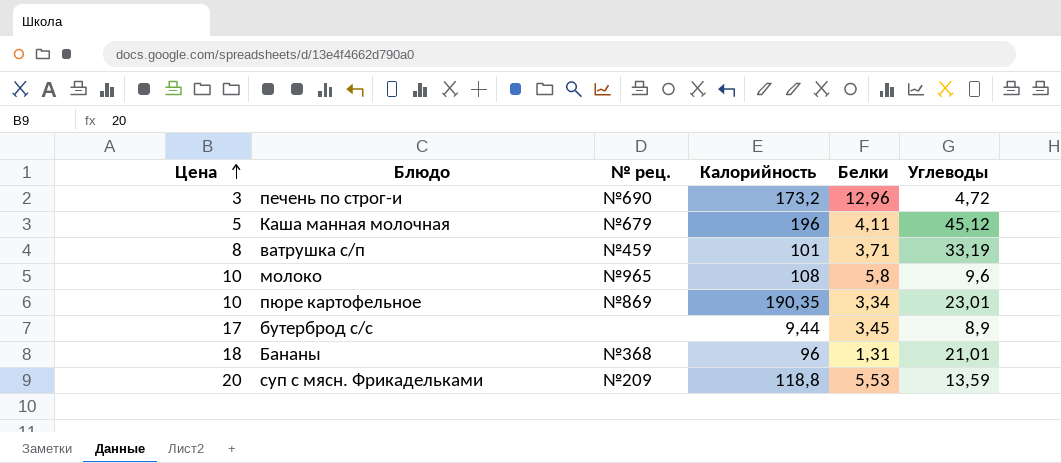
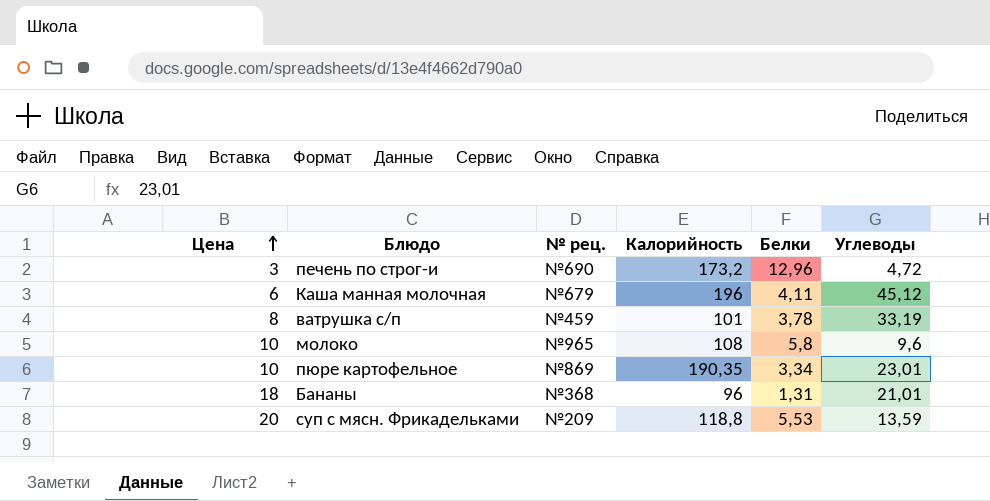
row бутерброд с/с: 17 | none | 9,44 | 3,45 | 8,9 -> none
Каша манная молочная | Цена: 5 -> 6
ватрушка с/п | Белки: 3,71 -> 3,78

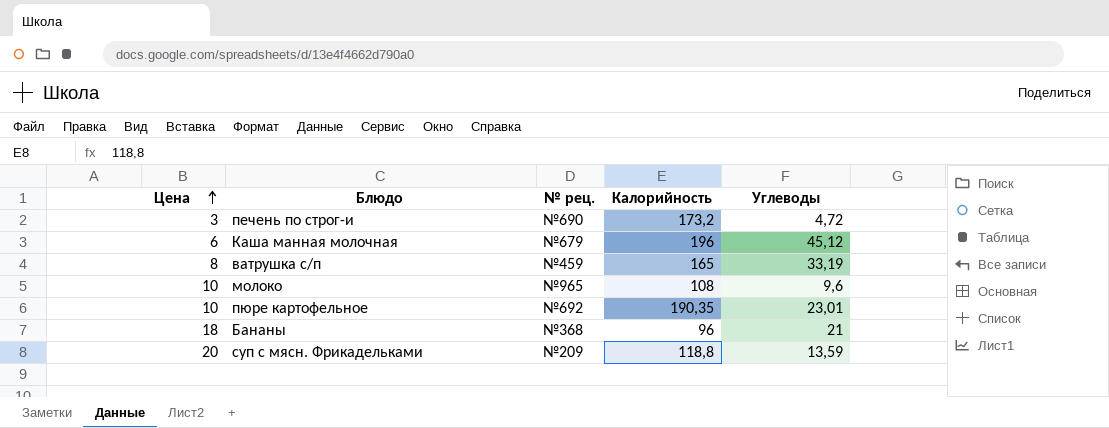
column Белки | position: 5 -> none
ватрушка с/п | Калорийность: 101 -> 165
пюре картофельное | № рец.: №869 -> №692
Бананы | Углеводы: 21,01 -> 21

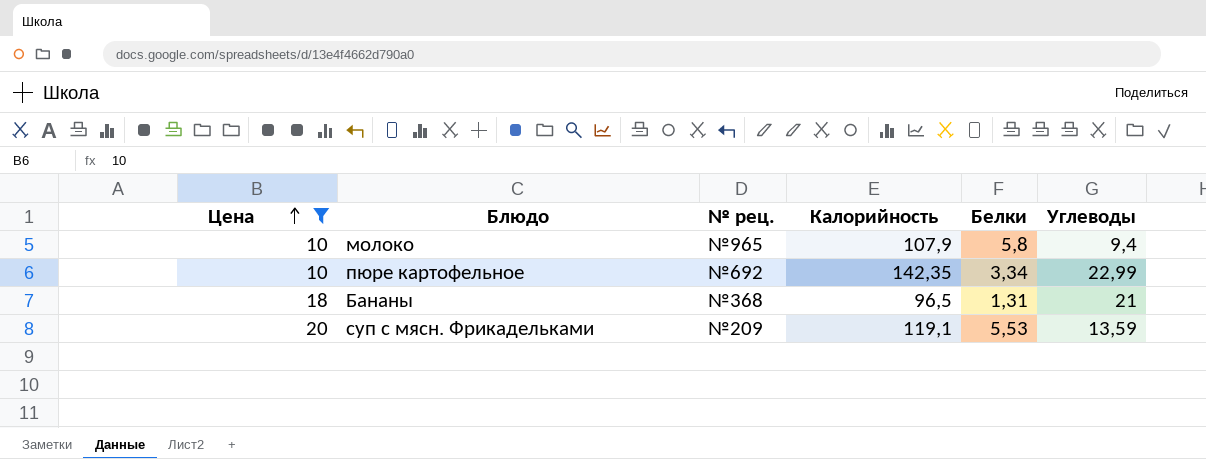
filter: none -> Цена >= 10
column Белки | position: none -> 5
молоко | Калорийность: 108 -> 107,9
молоко | Углеводы: 9,6 -> 9,4
пюре картофельное | Калорийность: 190,35 -> 142,35
пюре картофельное | Углеводы: 23,01 -> 22,99
Бананы | Калорийность: 96 -> 96,5
суп с мясн. Фрикадельками | Калорийность: 118,8 -> 119,1

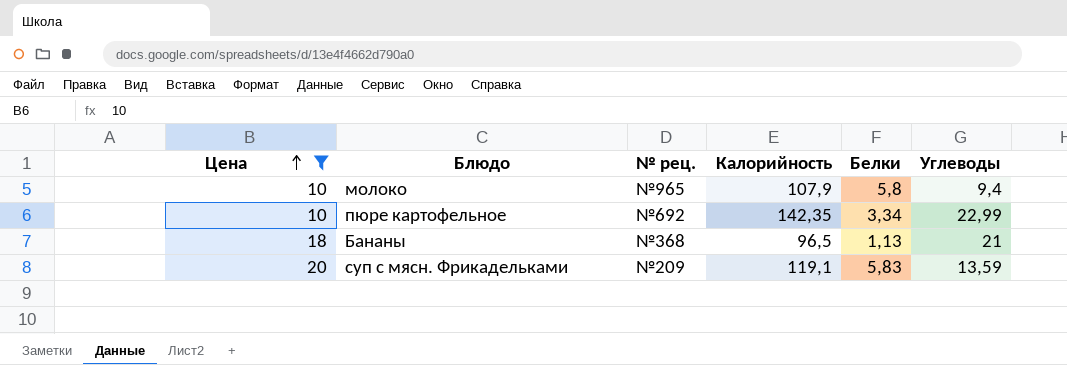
Бананы | Белки: 1,31 -> 1,13
суп с мясн. Фрикадельками | Белки: 5,53 -> 5,83

